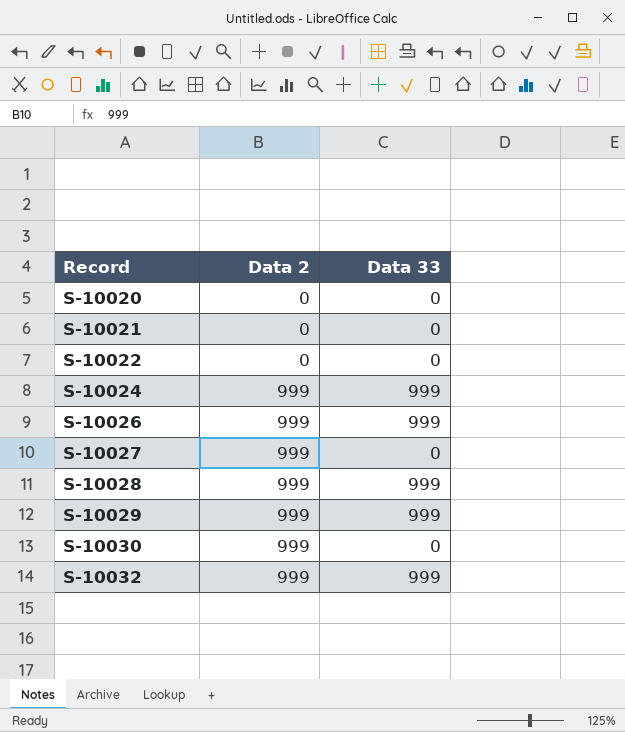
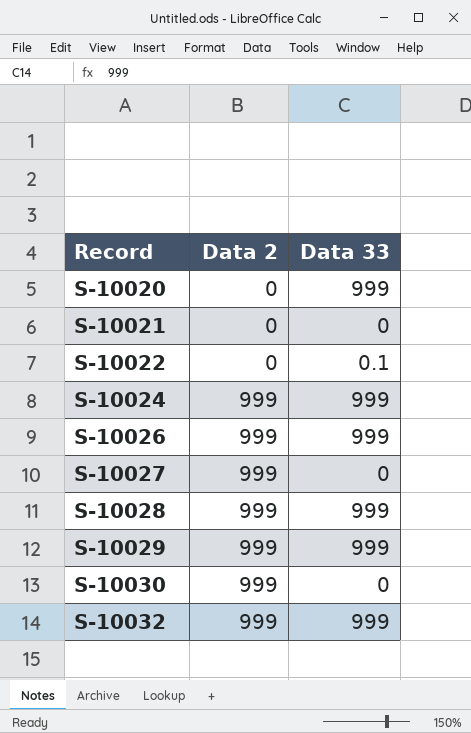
S-10020 | Data 33: 0 -> 999
S-10022 | Data 33: 0 -> 0.1

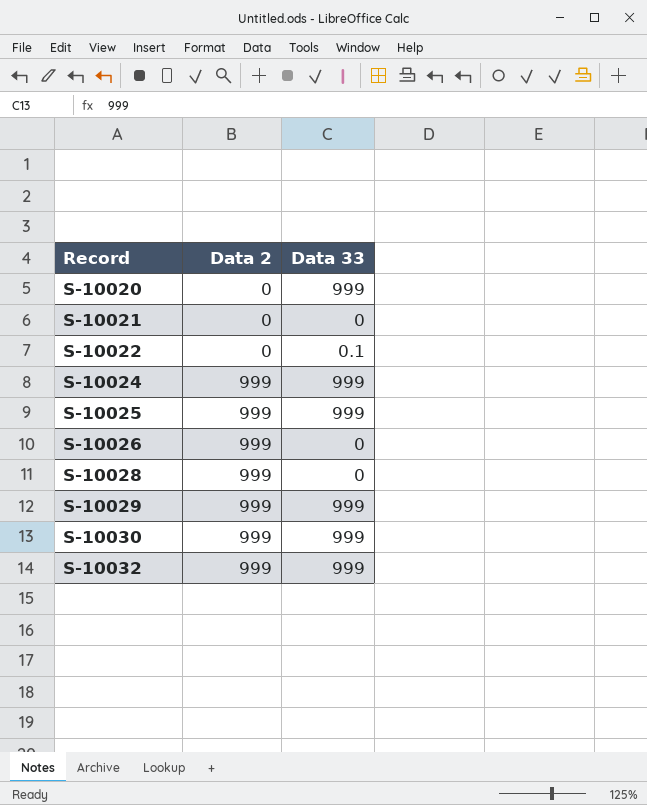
row S-10027: 999 | 0 -> none
row S-10025: none -> 999 | 999
S-10026 | Data 33: 999 -> 0
S-10028 | Data 33: 999 -> 0
S-10030 | Data 33: 0 -> 999

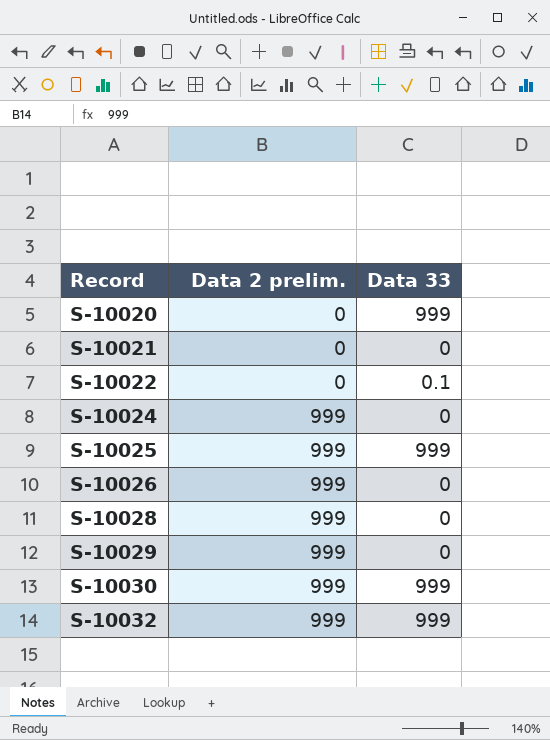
column name: Data 2 -> Data 2 prelim.
S-10024 | Data 33: 999 -> 0
S-10029 | Data 33: 999 -> 0

